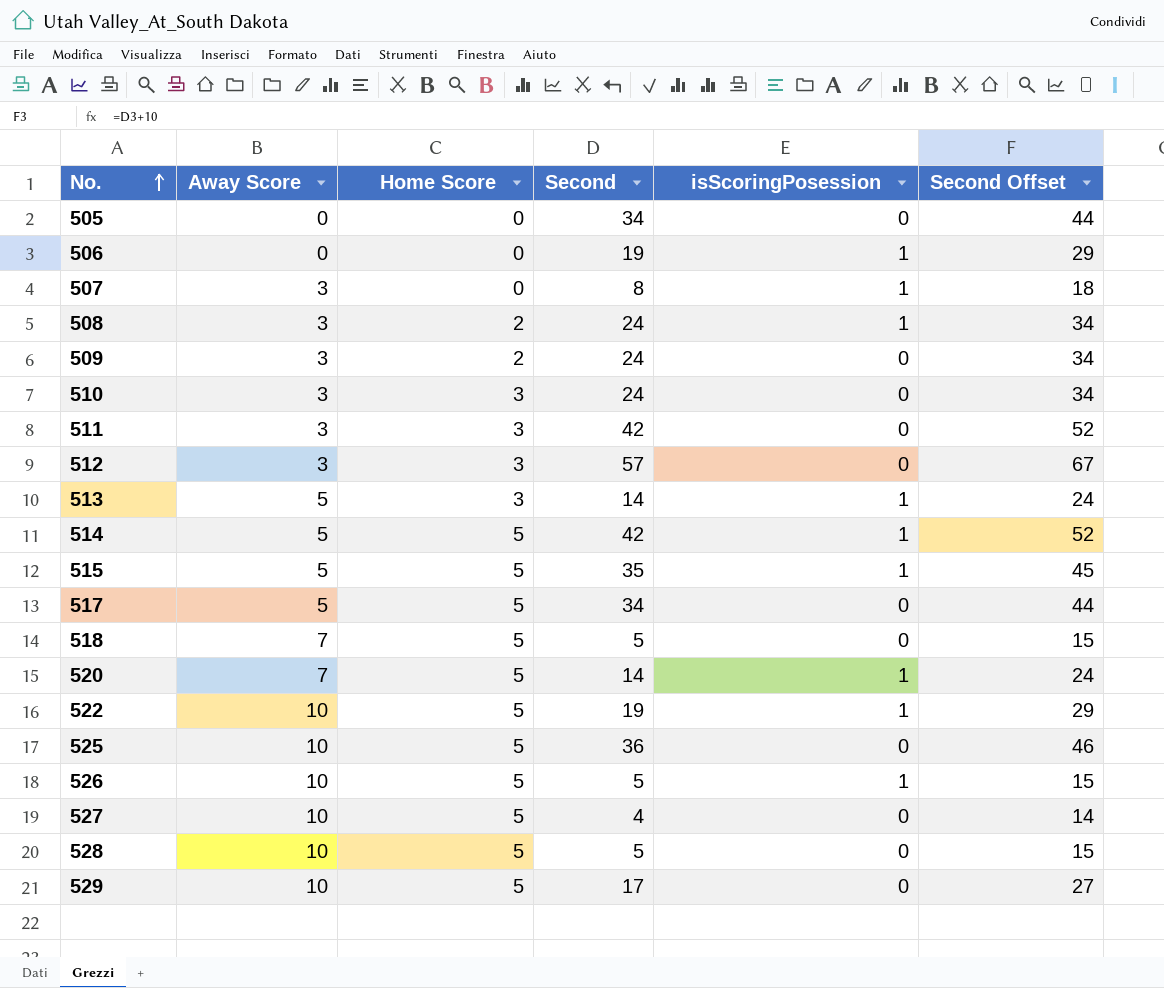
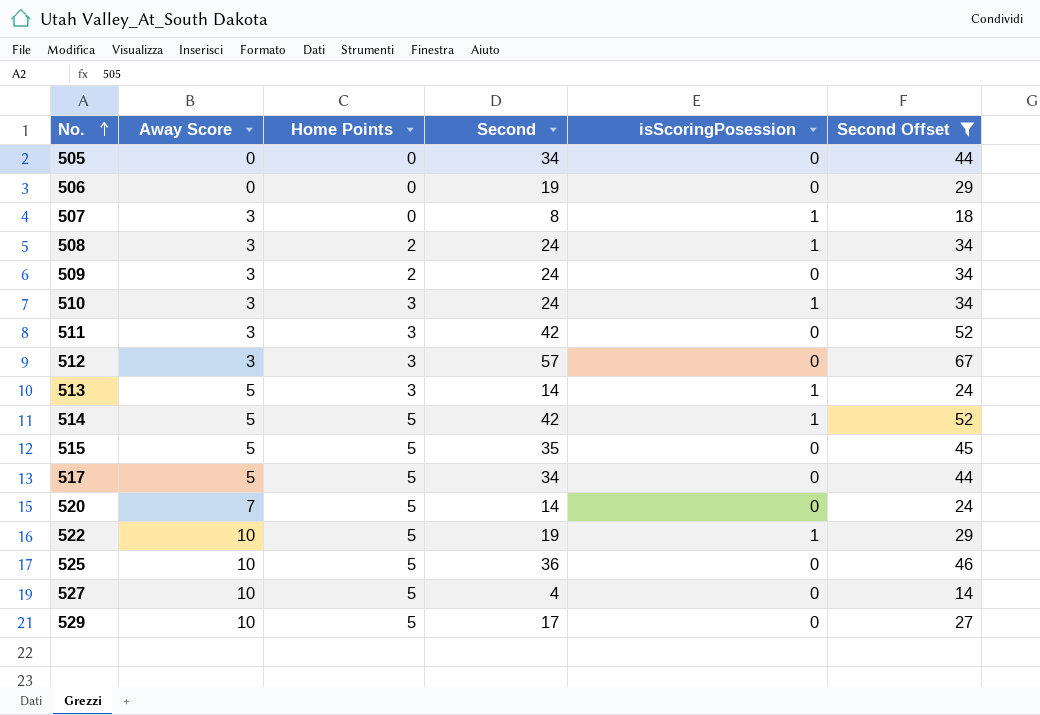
filter: none -> Second Offset != 15
column name: Home Score -> Home Points
506 | isScoringPosession: 1 -> 0
510 | isScoringPosession: 0 -> 1
515 | isScoringPosession: 1 -> 0
520 | isScoringPosession: 1 -> 0

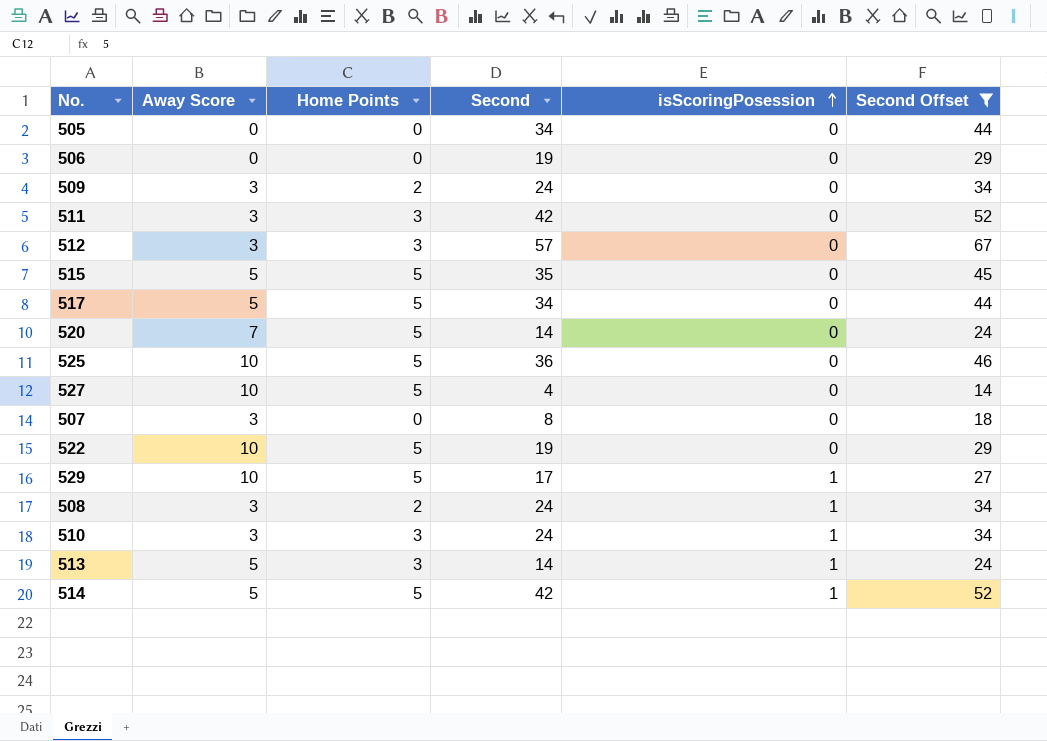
row order: No. ascending -> isScoringPosession ascending
507 | isScoringPosession: 1 -> 0
522 | isScoringPosession: 1 -> 0
529 | isScoringPosession: 0 -> 1

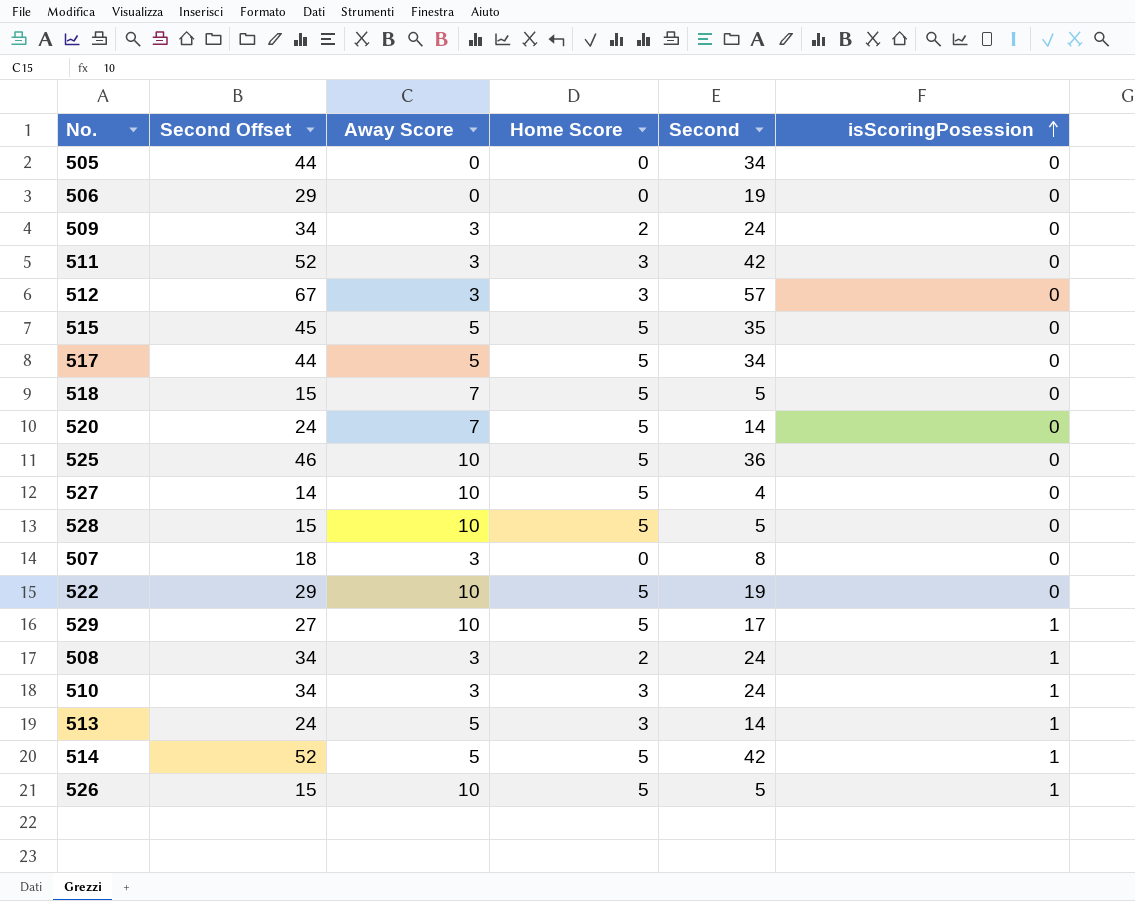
filter: Second Offset != 15 -> none
column Second Offset | position: 6 -> 2
column name: Home Points -> Home Score

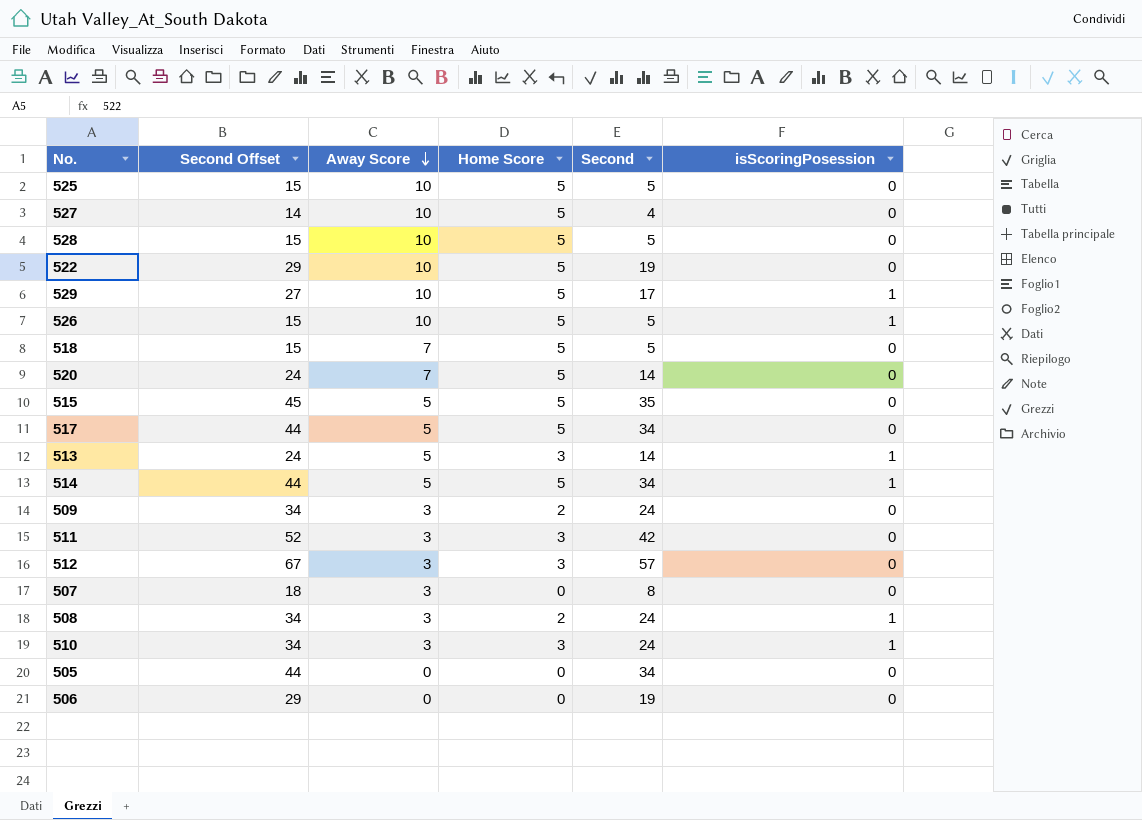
row order: isScoringPosession ascending -> Away Score descending
525 | Second Offset: 46 -> 15
525 | Second: 36 -> 5
514 | Second Offset: 52 -> 44
514 | Second: 42 -> 34

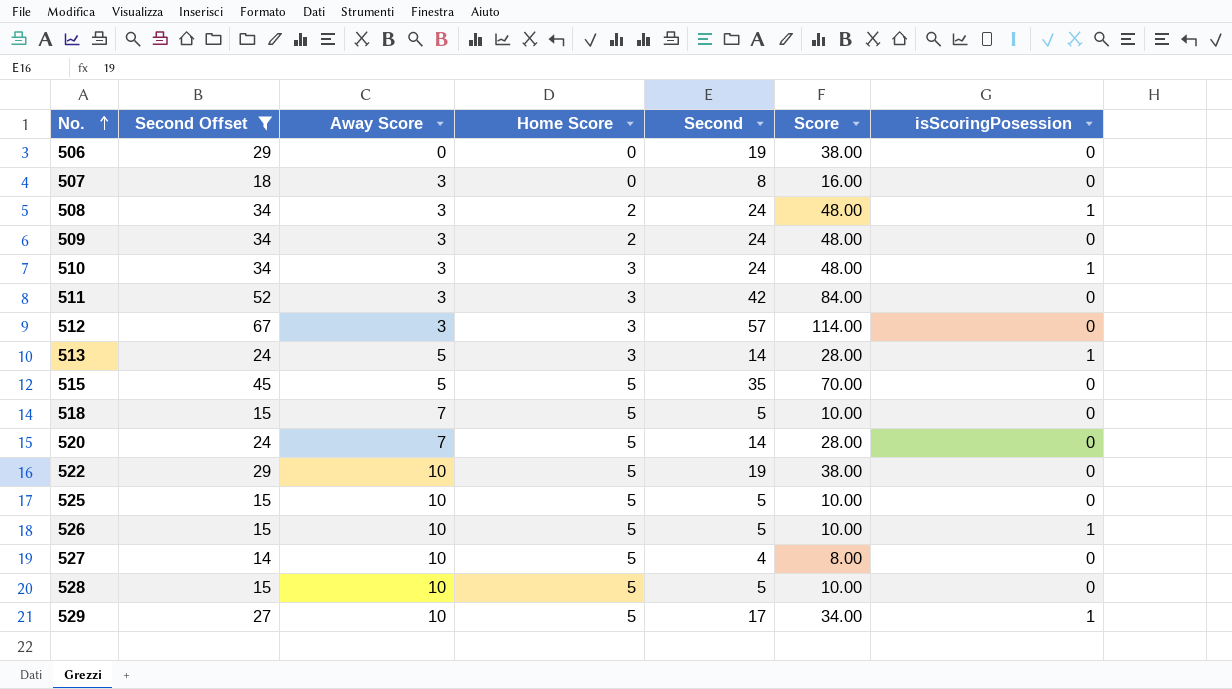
filter: none -> Second Offset != 44
row order: Away Score descending -> No. ascending
column Score | formula: none -> [Second] * 2

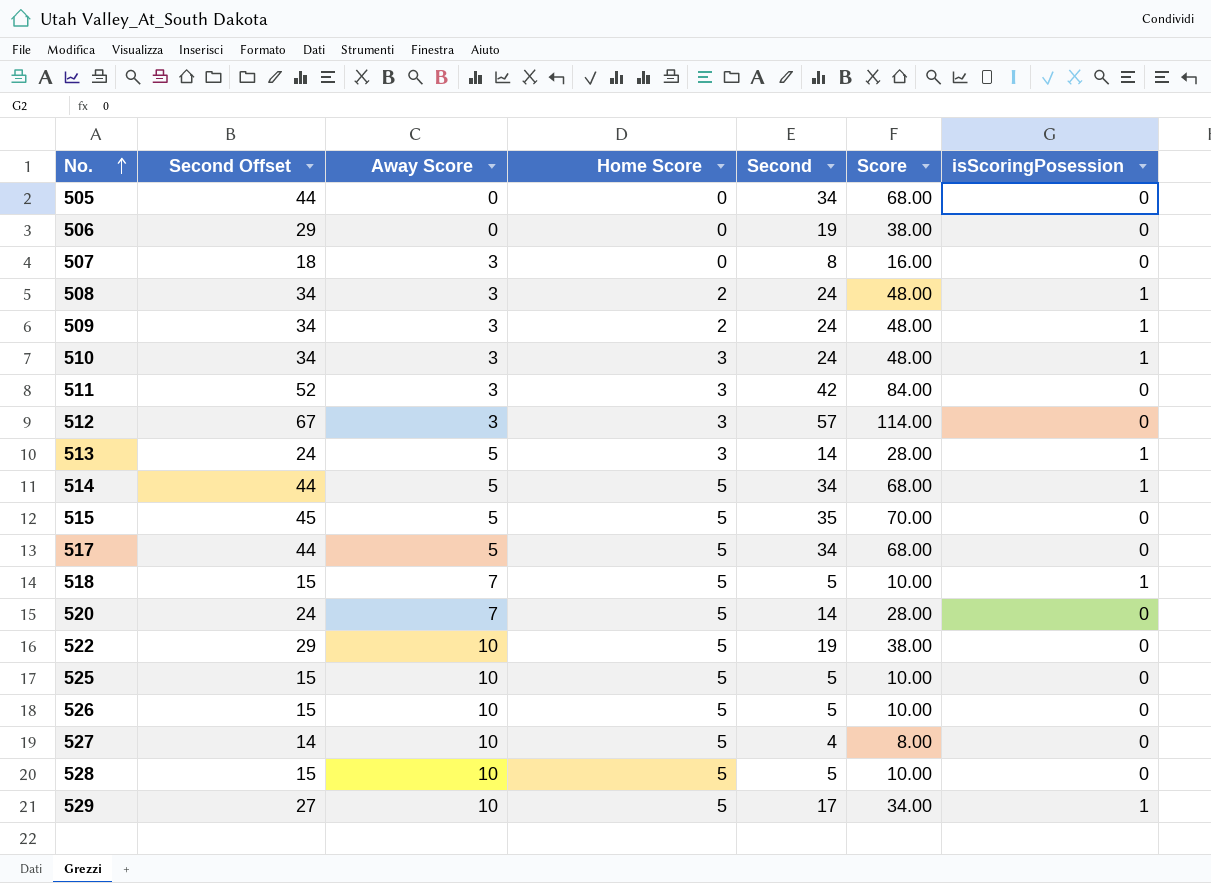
filter: Second Offset != 44 -> none
509 | isScoringPosession: 0 -> 1
518 | isScoringPosession: 0 -> 1
526 | isScoringPosession: 1 -> 0

